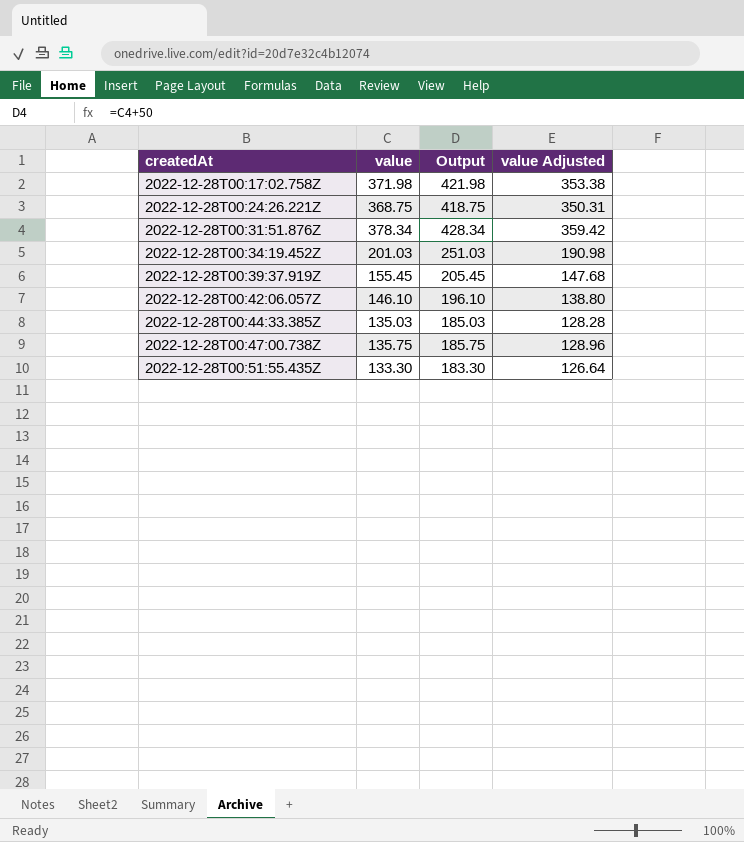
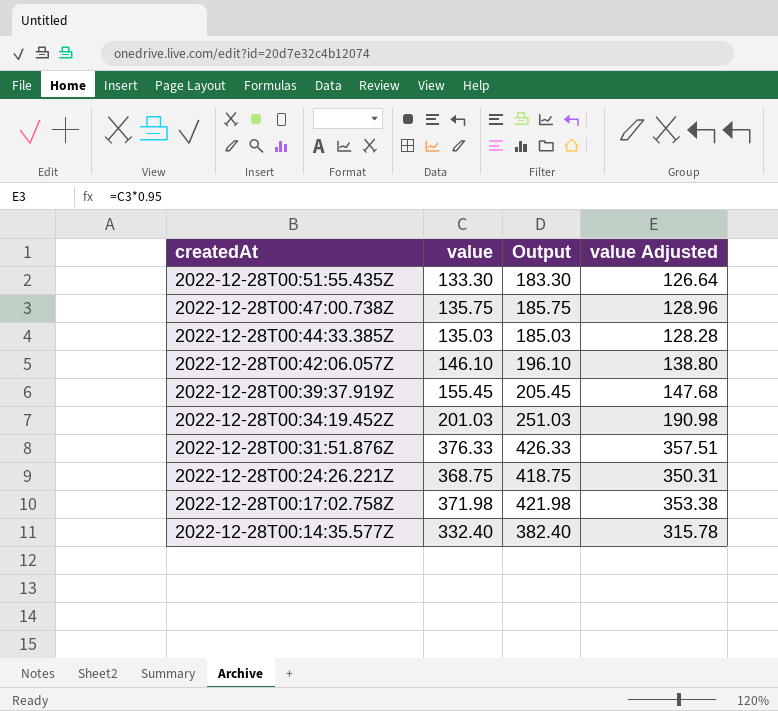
row order: createdAt ascending -> createdAt descending
2022-12-28T00:31:51.876Z | value: 378.34 -> 376.33
2022-12-28T00:31:51.876Z | Output: 428.34 -> 426.33
2022-12-28T00:31:51.876Z | value Adjusted: 359.42 -> 357.51
row 2022-12-28T00:14:35.577Z: none -> 332.40 | 382.40 | 315.78

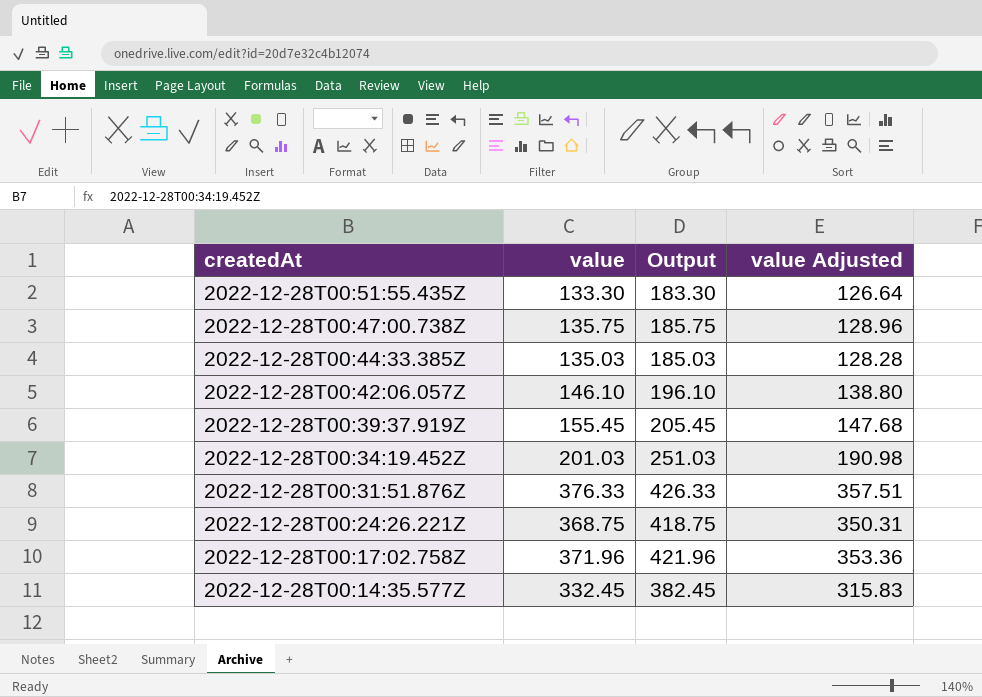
2022-12-28T00:17:02.758Z | value: 371.98 -> 371.96
2022-12-28T00:17:02.758Z | Output: 421.98 -> 421.96
2022-12-28T00:17:02.758Z | value Adjusted: 353.38 -> 353.36
2022-12-28T00:14:35.577Z | value: 332.40 -> 332.45
2022-12-28T00:14:35.577Z | Output: 382.40 -> 382.45
2022-12-28T00:14:35.577Z | value Adjusted: 315.78 -> 315.83

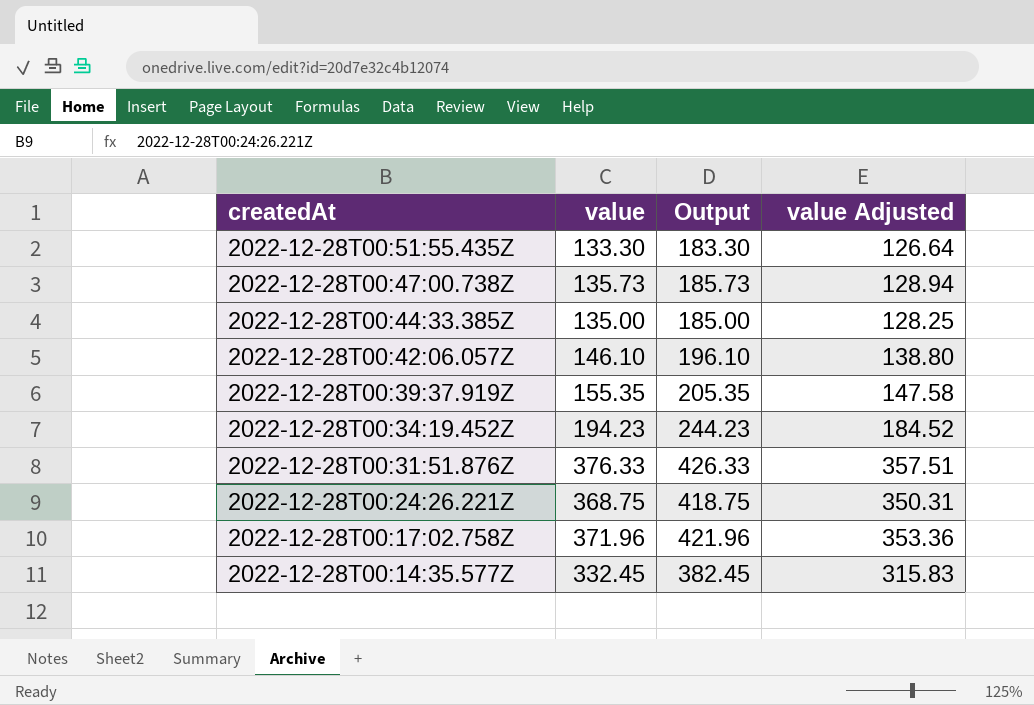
2022-12-28T00:47:00.738Z | value: 135.75 -> 135.73
2022-12-28T00:47:00.738Z | Output: 185.75 -> 185.73
2022-12-28T00:47:00.738Z | value Adjusted: 128.96 -> 128.94
2022-12-28T00:44:33.385Z | value: 135.03 -> 135.00
2022-12-28T00:44:33.385Z | Output: 185.03 -> 185.00
2022-12-28T00:44:33.385Z | value Adjusted: 128.28 -> 128.25
2022-12-28T00:39:37.919Z | value: 155.45 -> 155.35
2022-12-28T00:39:37.919Z | Output: 205.45 -> 205.35
2022-12-28T00:39:37.919Z | value Adjusted: 147.68 -> 147.58
2022-12-28T00:34:19.452Z | value: 201.03 -> 194.23
2022-12-28T00:34:19.452Z | Output: 251.03 -> 244.23
2022-12-28T00:34:19.452Z | value Adjusted: 190.98 -> 184.52

